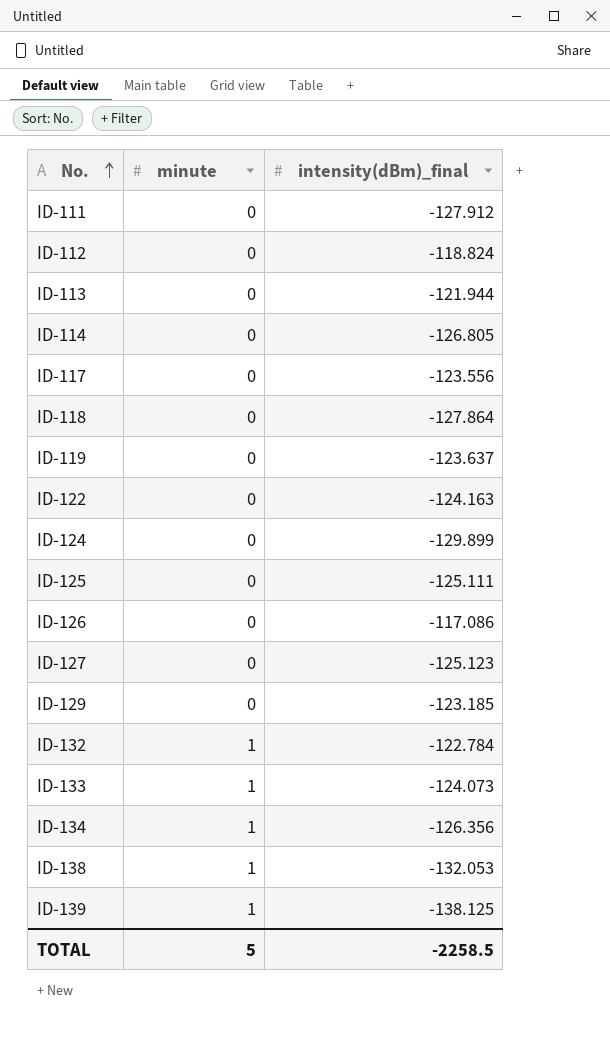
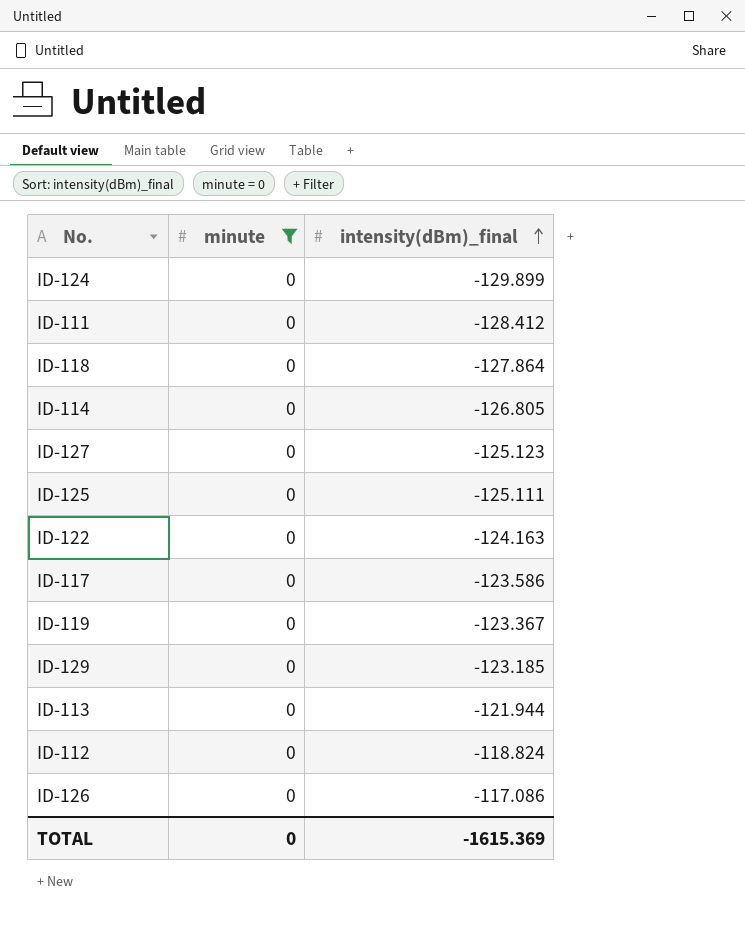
filter: none -> minute = 0
row order: No. ascending -> intensity(dBm)_final ascending
ID-111 | intensity(dBm)_final: -127.912 -> -128.412
ID-117 | intensity(dBm)_final: -123.556 -> -123.586
ID-119 | intensity(dBm)_final: -123.637 -> -123.367
TOTAL | minute: 5 -> 0
TOTAL | intensity(dBm)_final: -2258.5 -> -1615.369

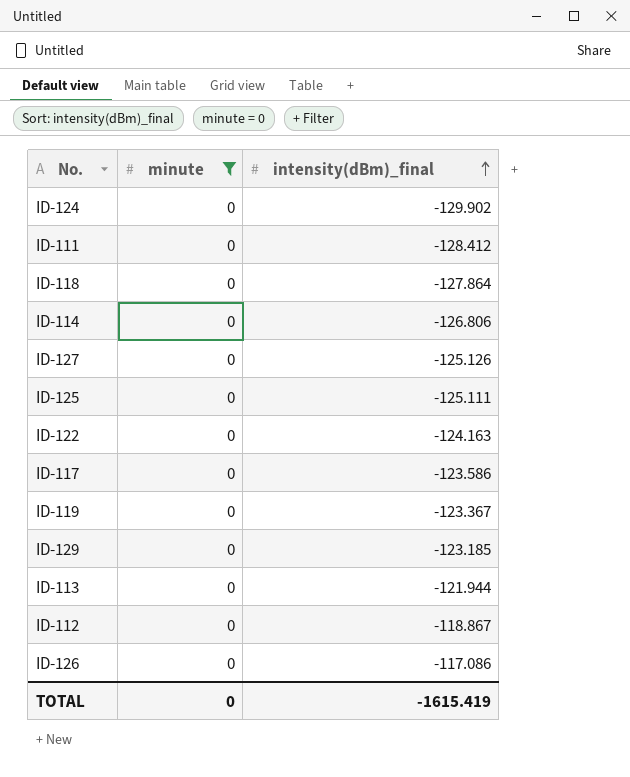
ID-124 | intensity(dBm)_final: -129.899 -> -129.902
ID-114 | intensity(dBm)_final: -126.805 -> -126.806
ID-127 | intensity(dBm)_final: -125.123 -> -125.126
ID-112 | intensity(dBm)_final: -118.824 -> -118.867
TOTAL | intensity(dBm)_final: -1615.369 -> -1615.419

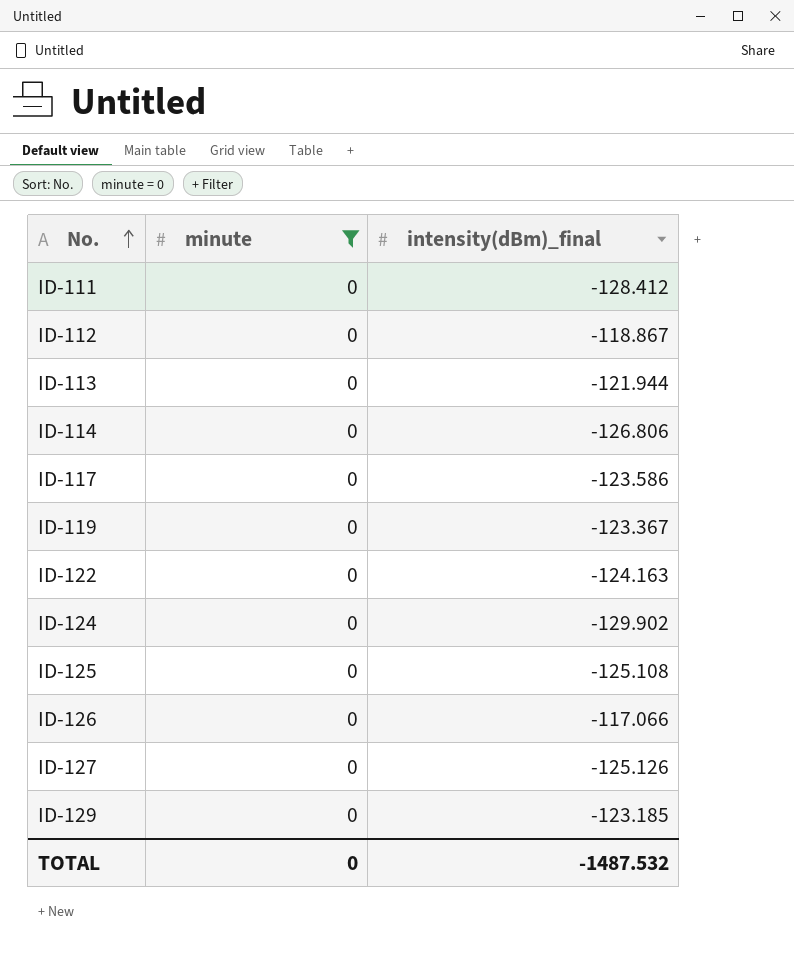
row order: intensity(dBm)_final ascending -> No. ascending
row ID-118: 0 | -127.864 -> none
ID-125 | intensity(dBm)_final: -125.111 -> -125.108
ID-126 | intensity(dBm)_final: -117.086 -> -117.066
TOTAL | intensity(dBm)_final: -1615.419 -> -1487.532

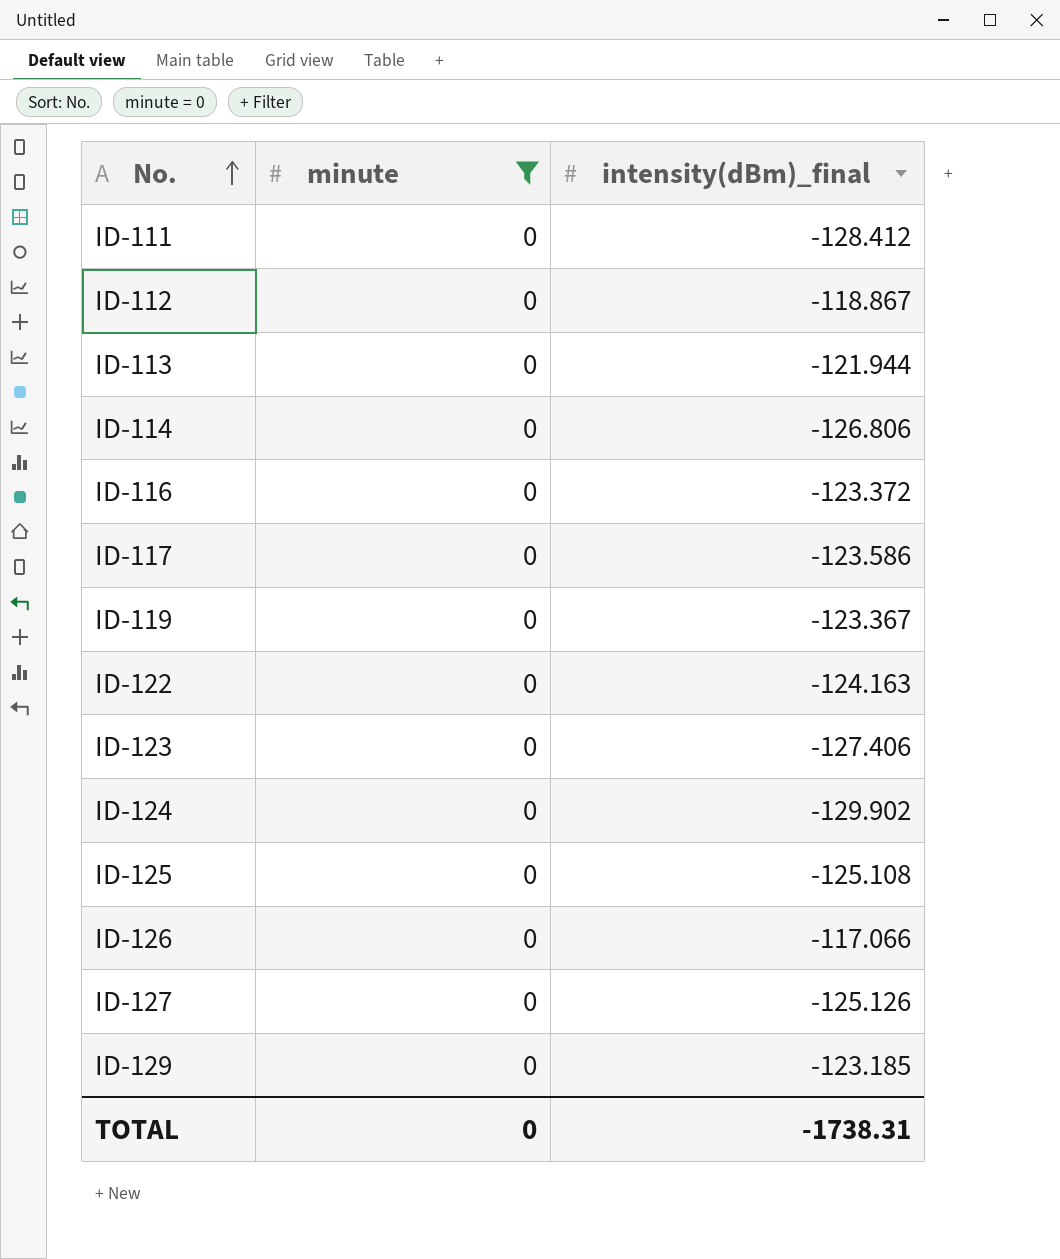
row ID-116: none -> 0 | -123.372
row ID-123: none -> 0 | -127.406
TOTAL | intensity(dBm)_final: -1487.532 -> -1738.31

